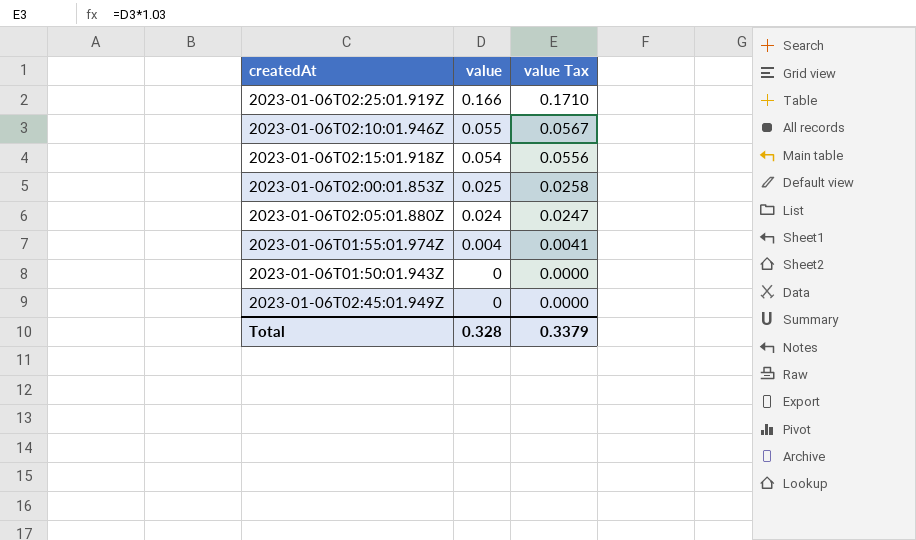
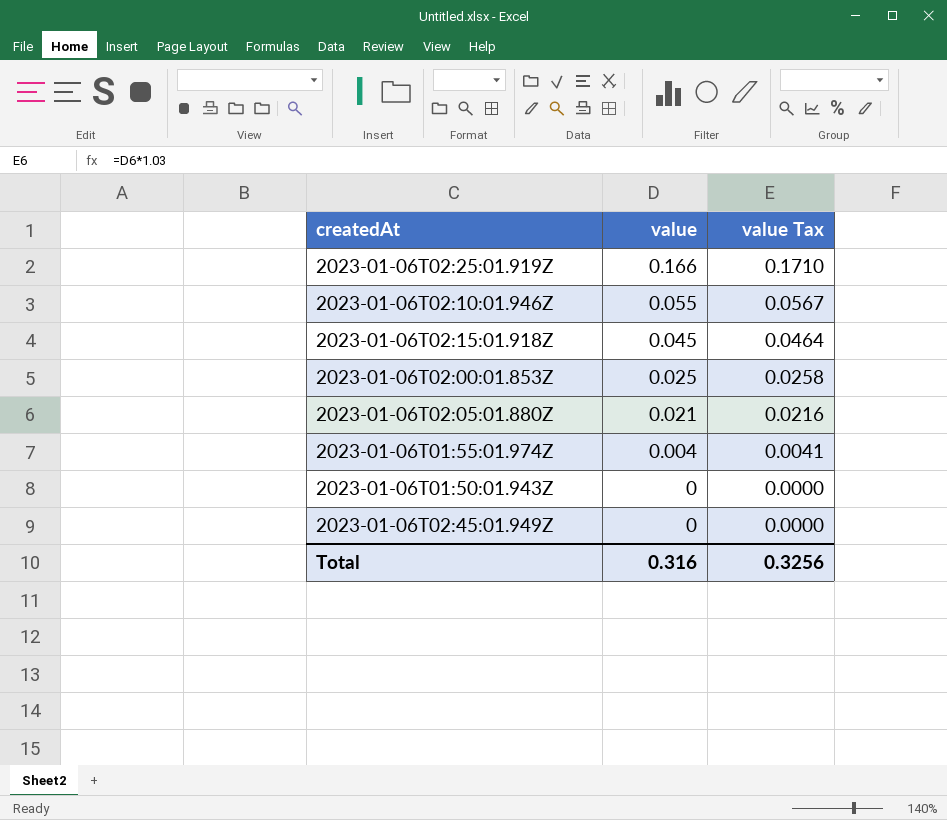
2023-01-06T02:15:01.918Z | value: 0.054 -> 0.045
2023-01-06T02:15:01.918Z | value Tax: 0.0556 -> 0.0464
2023-01-06T02:05:01.880Z | value: 0.024 -> 0.021
2023-01-06T02:05:01.880Z | value Tax: 0.0247 -> 0.0216
Total | value: 0.328 -> 0.316
Total | value Tax: 0.3379 -> 0.3256

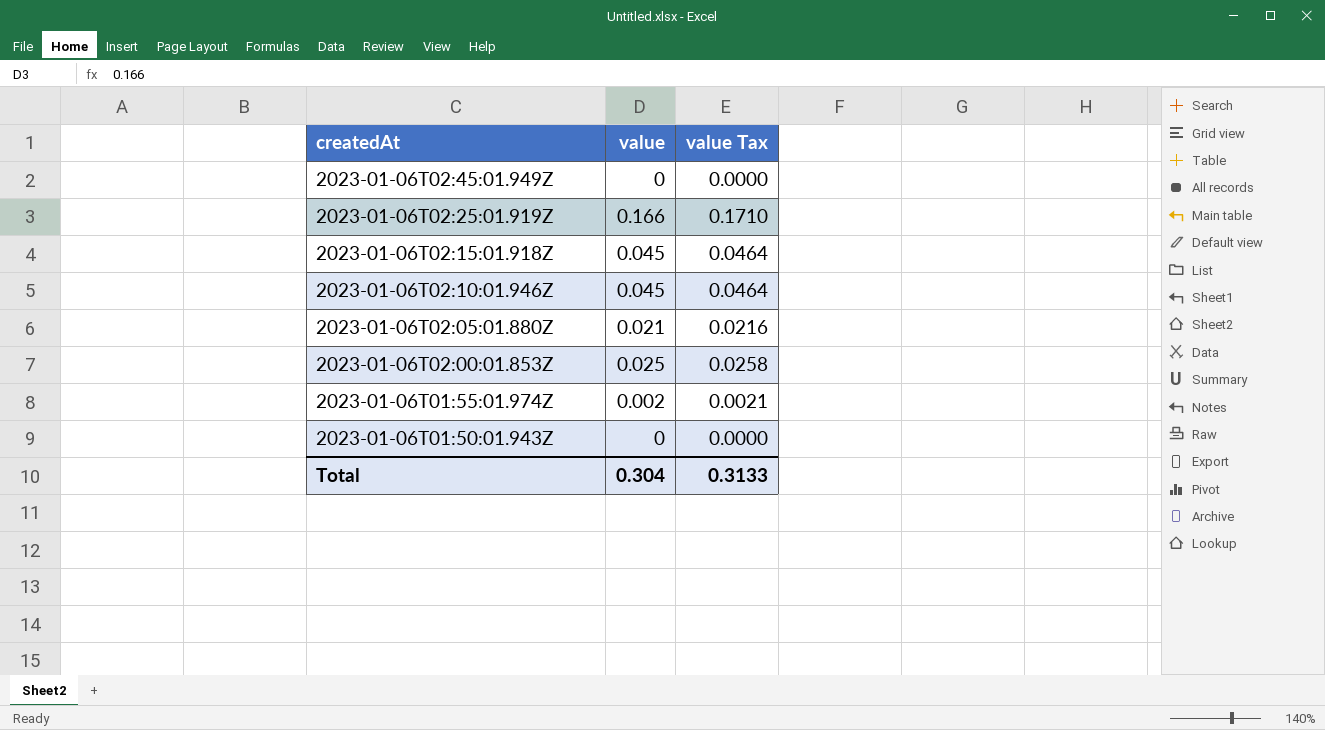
row order: value descending -> createdAt descending
2023-01-06T02:10:01.946Z | value: 0.055 -> 0.045
2023-01-06T02:10:01.946Z | value Tax: 0.0567 -> 0.0464
2023-01-06T01:55:01.974Z | value: 0.004 -> 0.002
2023-01-06T01:55:01.974Z | value Tax: 0.0041 -> 0.0021
Total | value: 0.316 -> 0.304
Total | value Tax: 0.3256 -> 0.3133

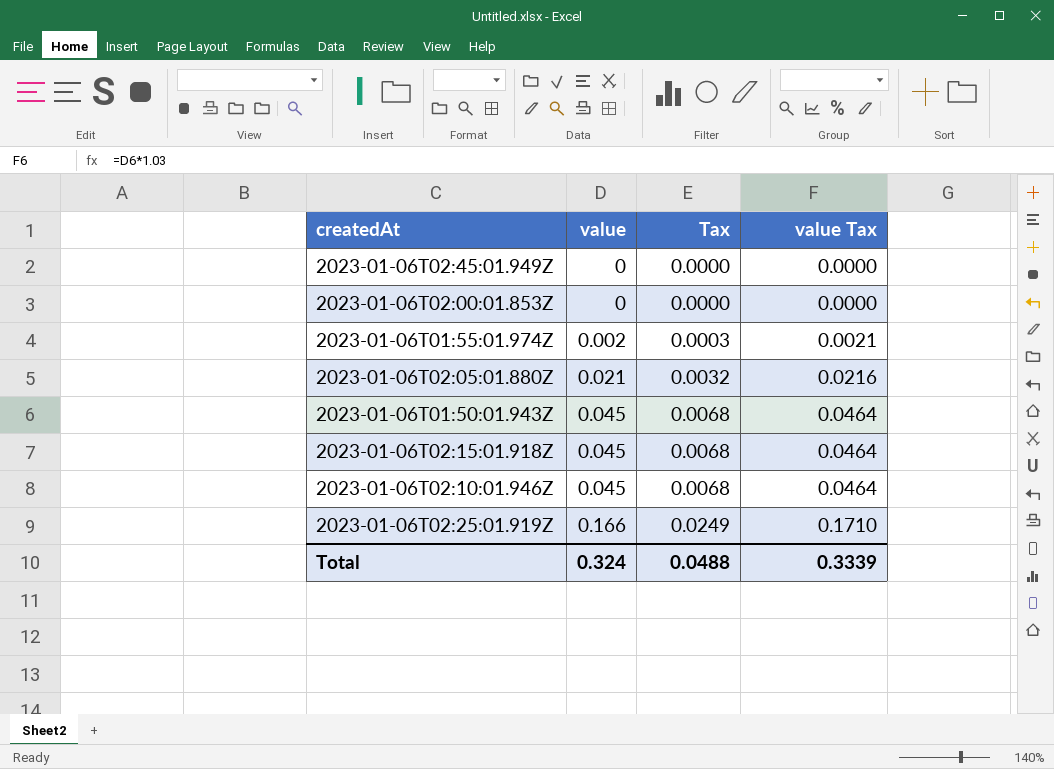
row order: createdAt descending -> value ascending
column Tax | formula: none -> [value] * 0.15
2023-01-06T02:00:01.853Z | value: 0.025 -> 0
2023-01-06T02:00:01.853Z | value Tax: 0.0258 -> 0.0000
2023-01-06T01:50:01.943Z | value: 0 -> 0.045
2023-01-06T01:50:01.943Z | value Tax: 0.0000 -> 0.0464
Total | value: 0.304 -> 0.324
Total | value Tax: 0.3133 -> 0.3339

